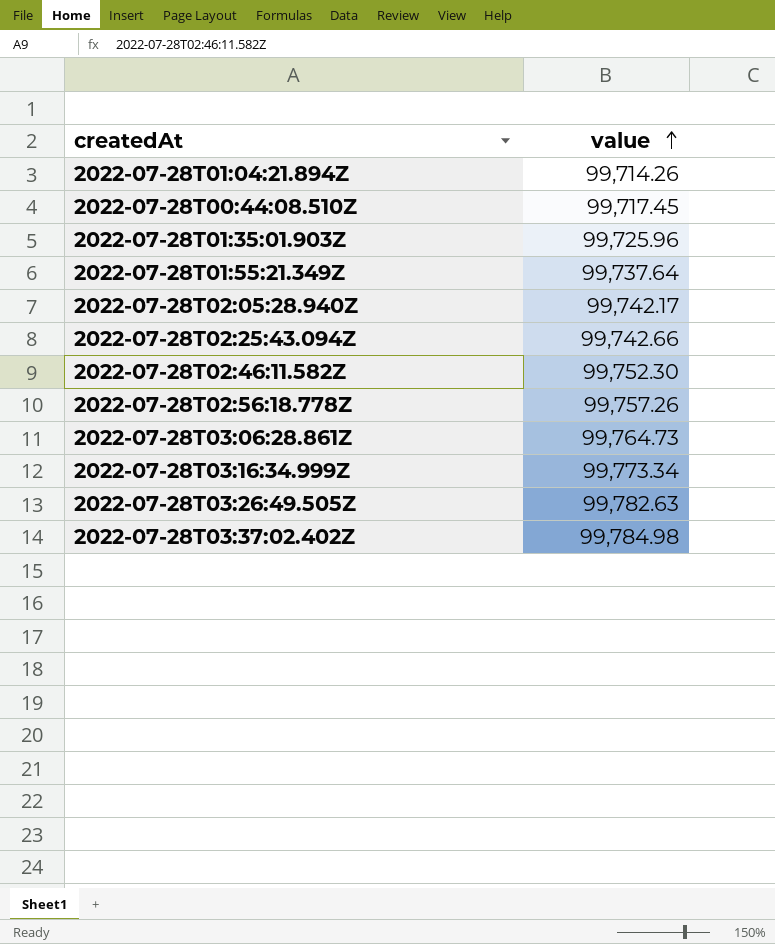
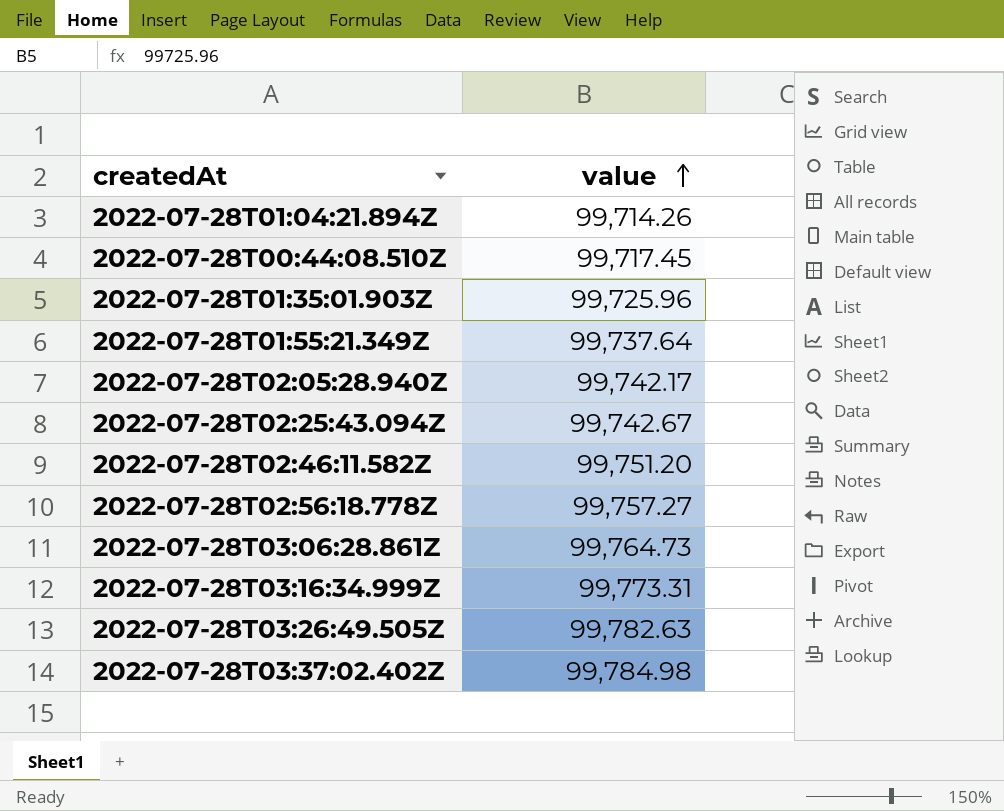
2022-07-28T02:25:43.094Z | value: 99,742.66 -> 99,742.67
2022-07-28T02:46:11.582Z | value: 99,752.30 -> 99,751.20
2022-07-28T02:56:18.778Z | value: 99,757.26 -> 99,757.27
2022-07-28T03:16:34.999Z | value: 99,773.34 -> 99,773.31

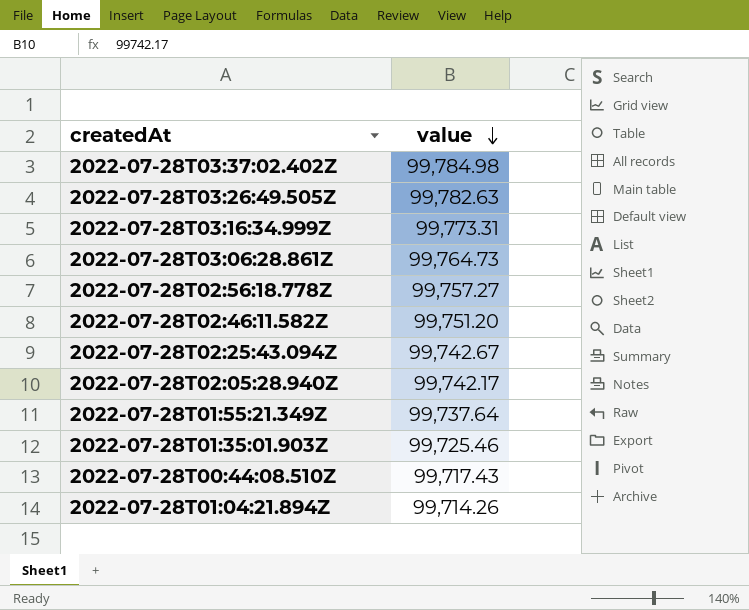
row order: value ascending -> value descending
2022-07-28T01:35:01.903Z | value: 99,725.96 -> 99,725.46
2022-07-28T00:44:08.510Z | value: 99,717.45 -> 99,717.43

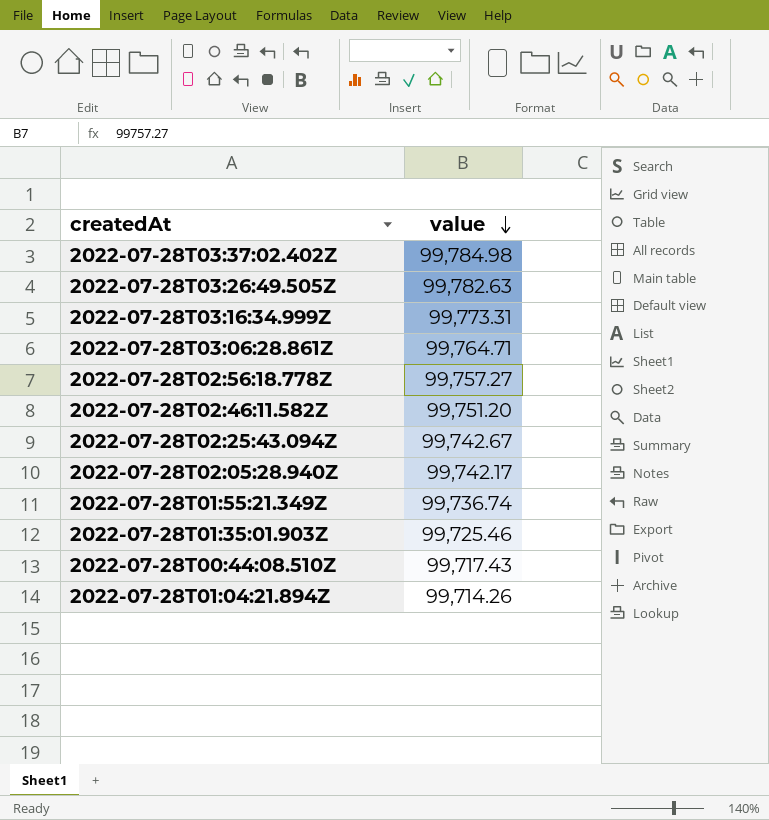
2022-07-28T03:06:28.861Z | value: 99,764.73 -> 99,764.71
2022-07-28T01:55:21.349Z | value: 99,737.64 -> 99,736.74

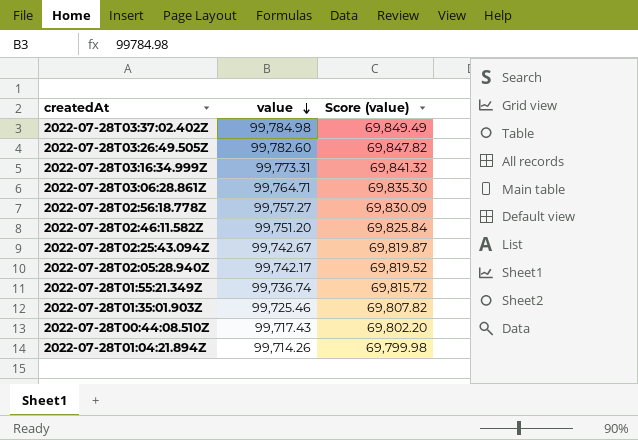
column Score (value) | formula: none -> [value] * 0.7
2022-07-28T03:26:49.505Z | value: 99,782.63 -> 99,782.60

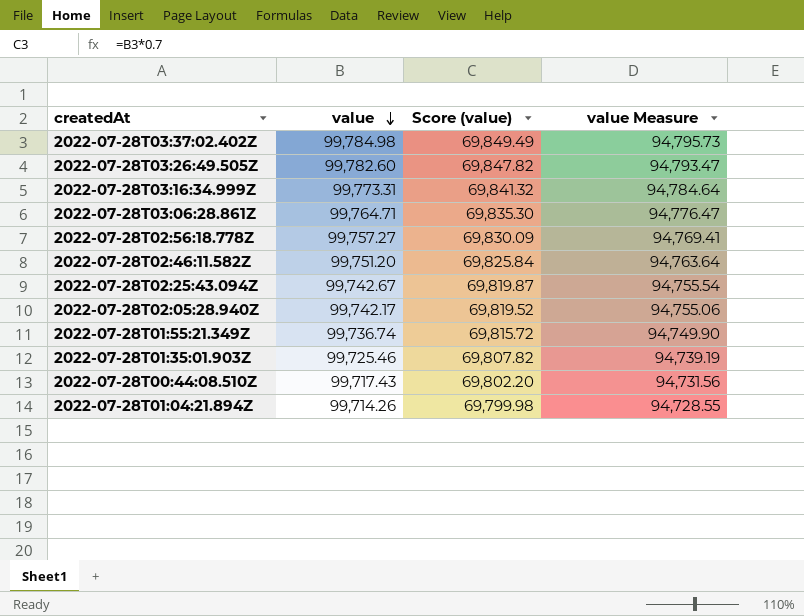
column value Measure | formula: none -> [value] * 0.95

